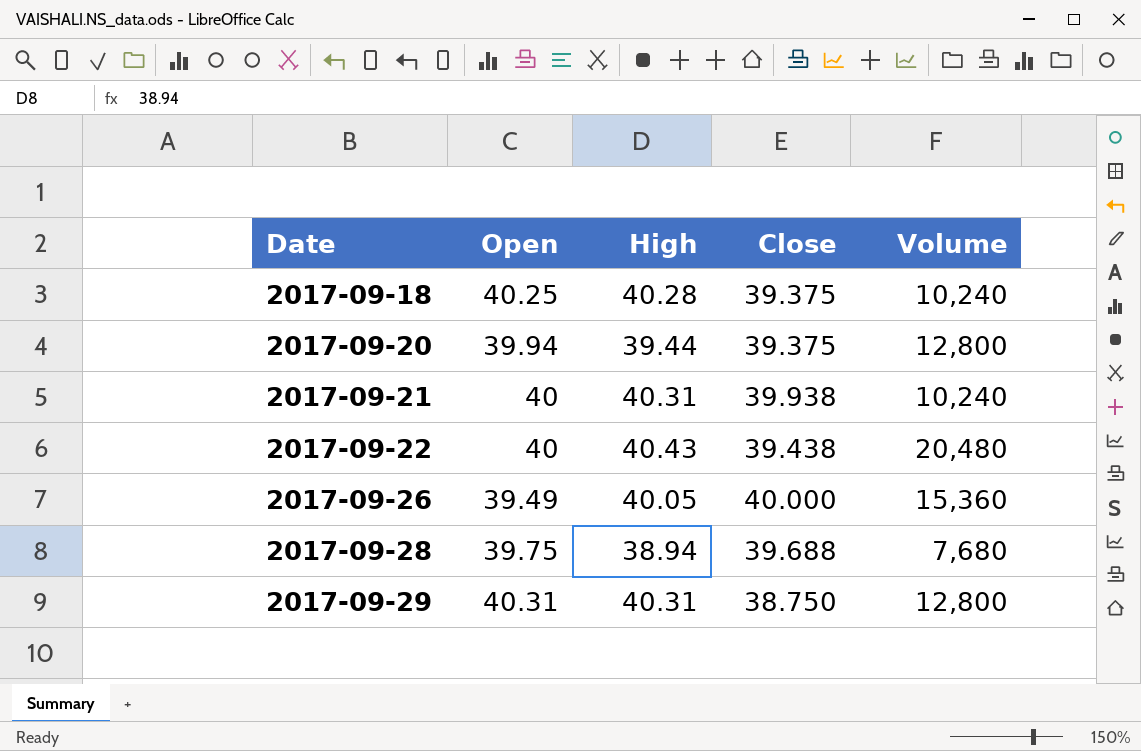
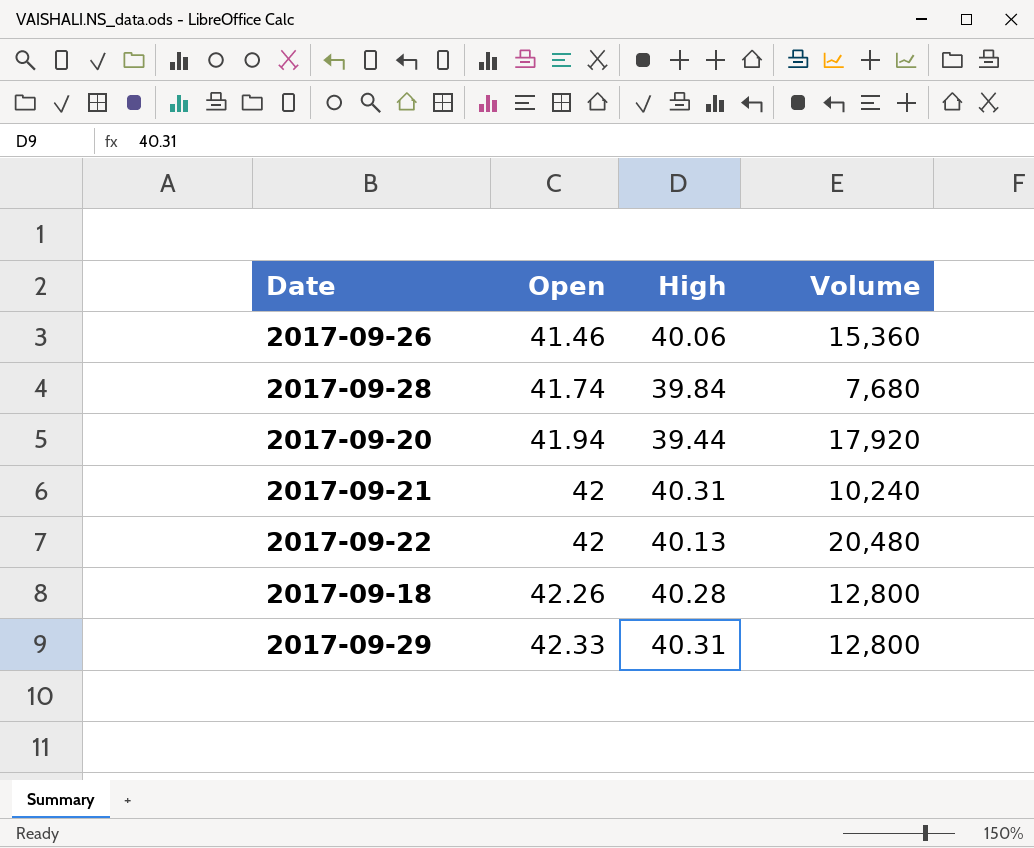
row order: Date ascending -> Open ascending
column Close | position: 4 -> none
2017-09-26 | Open: 39.49 -> 41.46
2017-09-26 | High: 40.05 -> 40.06
2017-09-28 | Open: 39.75 -> 41.74
2017-09-28 | High: 38.94 -> 39.84
2017-09-20 | Open: 39.94 -> 41.94
2017-09-20 | Volume: 12,800 -> 17,920
2017-09-21 | Open: 40 -> 42
2017-09-22 | Open: 40 -> 42
2017-09-22 | High: 40.43 -> 40.13
2017-09-18 | Open: 40.25 -> 42.26
2017-09-18 | Volume: 10,240 -> 12,800
2017-09-29 | Open: 40.31 -> 42.33

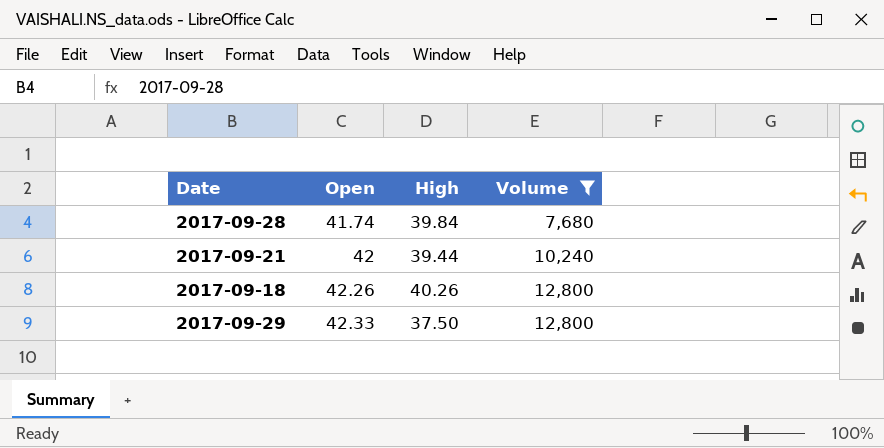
filter: none -> Volume <= 12,800
2017-09-21 | High: 40.31 -> 39.44
2017-09-18 | High: 40.28 -> 40.26
2017-09-29 | High: 40.31 -> 37.50

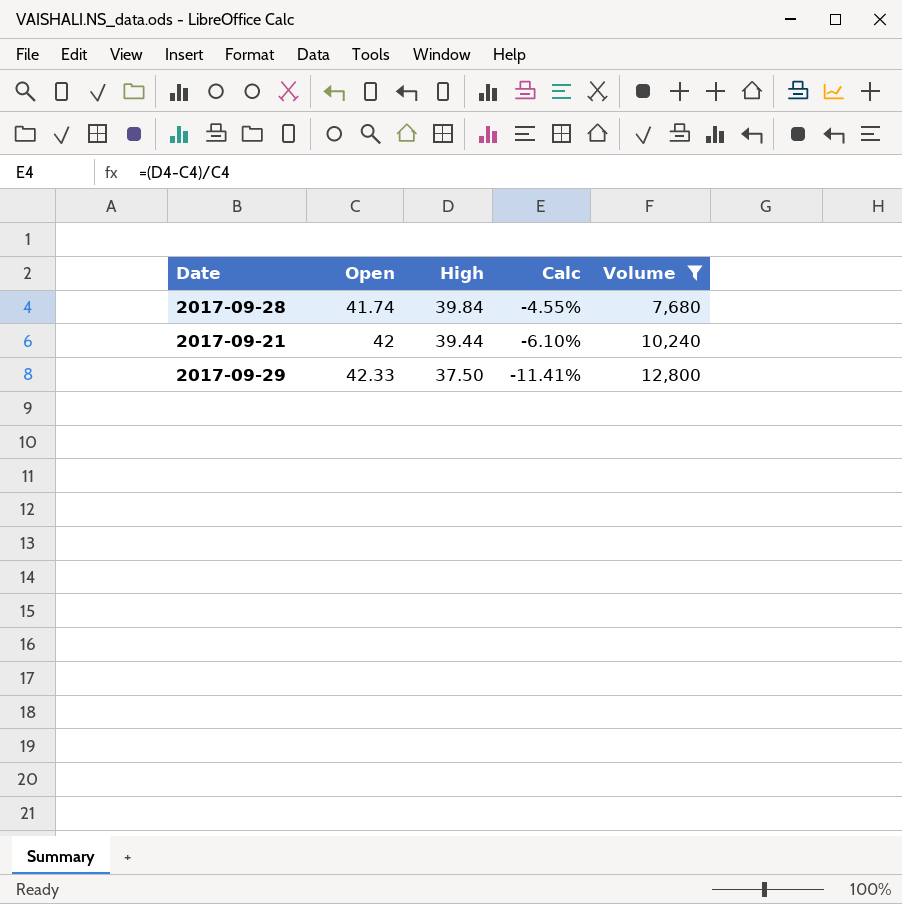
column Calc | formula: none -> ([High] - [Open]) / [Open]
row 2017-09-18: 42.26 | 40.26 | 12,800 -> none

